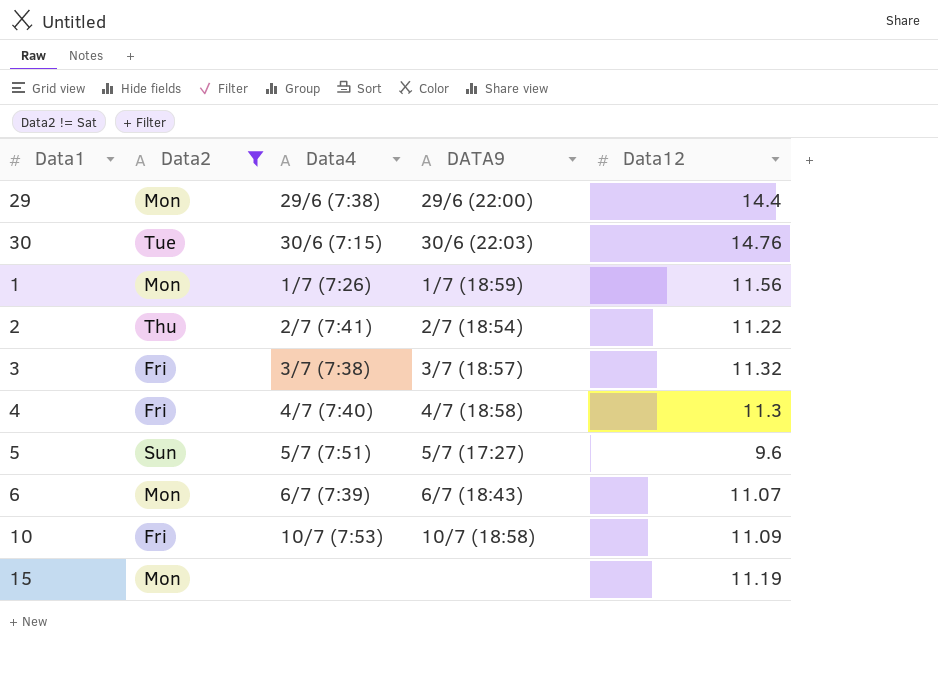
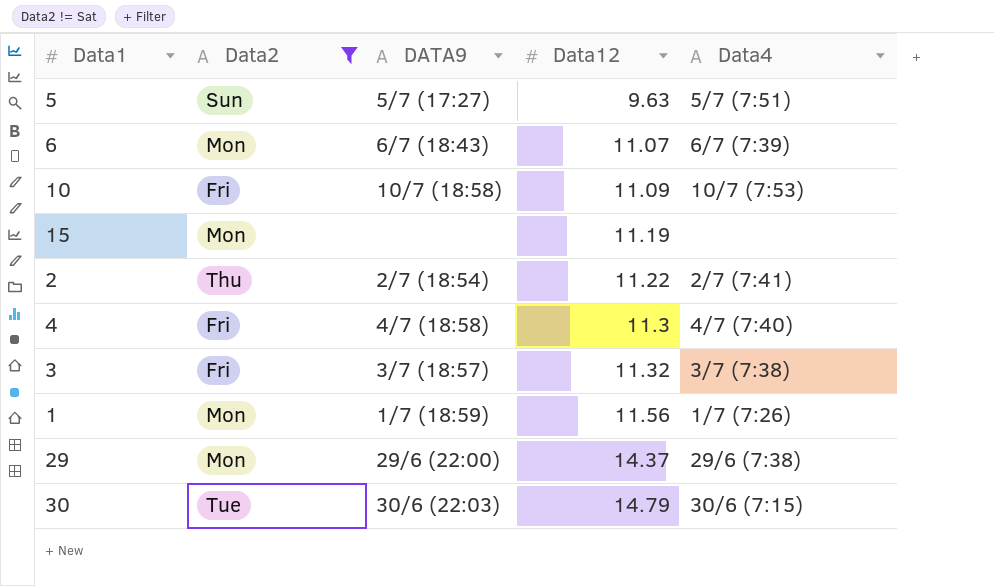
row order: none -> Data12 ascending
column Data4 | position: 3 -> 5
5 | Data12: 9.6 -> 9.63
29 | Data12: 14.4 -> 14.37
30 | Data12: 14.76 -> 14.79

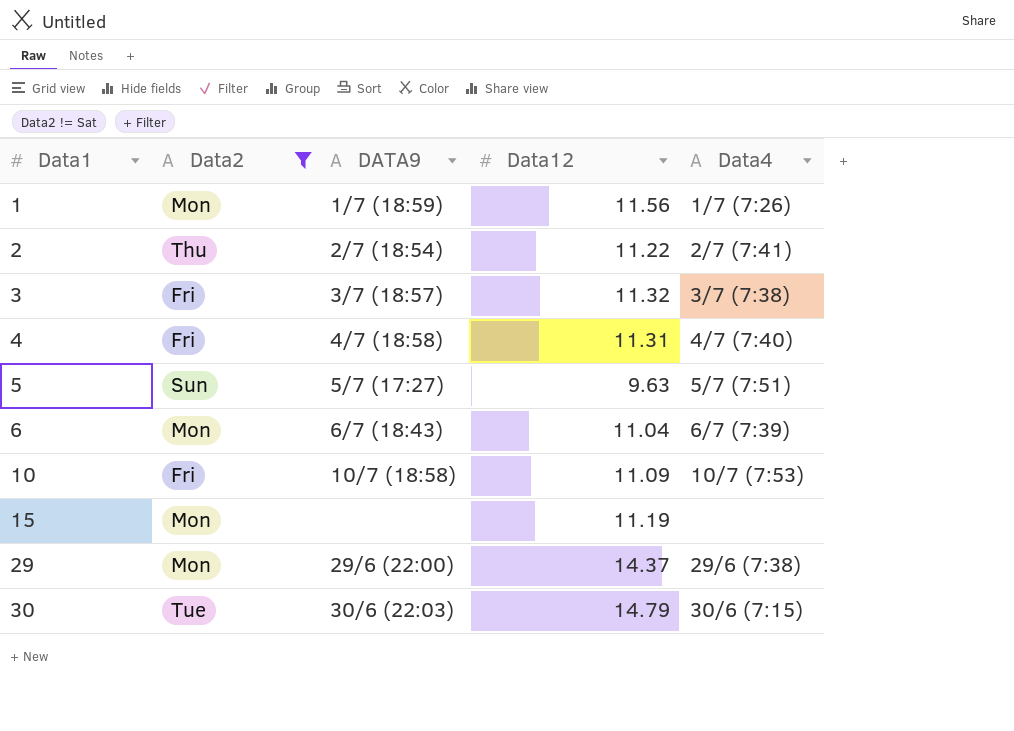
row order: Data12 ascending -> Data1 ascending
4 | Data12: 11.3 -> 11.31
6 | Data12: 11.07 -> 11.04

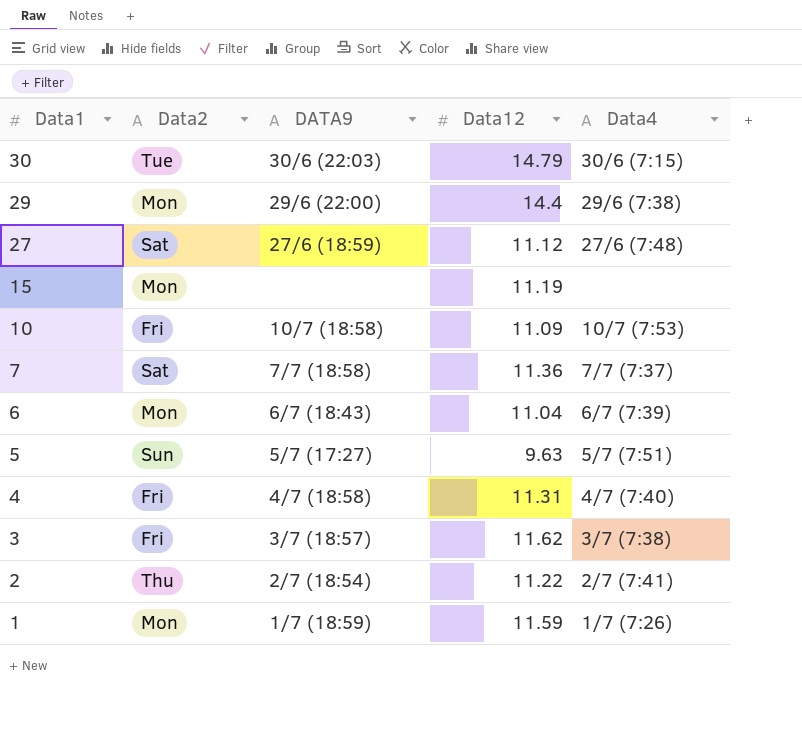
filter: Data2 != Sat -> none
row order: Data1 ascending -> Data1 descending
29 | Data12: 14.37 -> 14.4
3 | Data12: 11.32 -> 11.62
1 | Data12: 11.56 -> 11.59

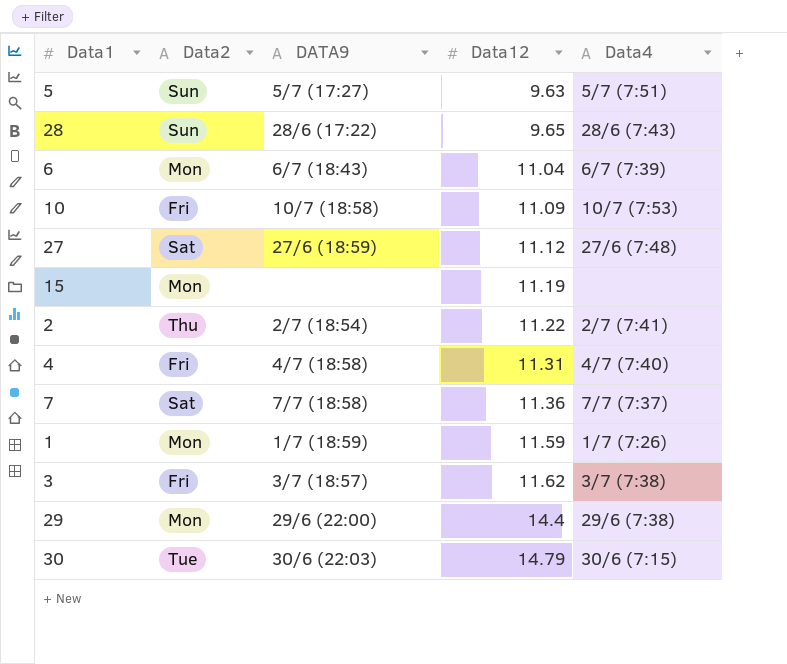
row order: Data1 descending -> Data12 ascending
row 28: none -> Sun | 28/6 (17:22) | 9.65 | 28/6 (7:43)

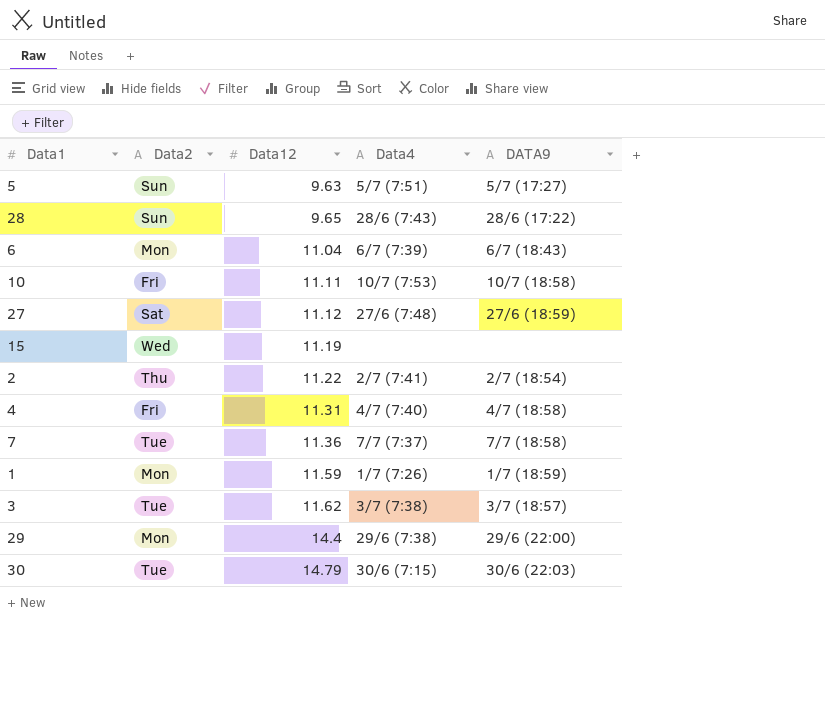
column DATA9 | position: 3 -> 5
10 | Data12: 11.09 -> 11.11
15 | Data2: Mon -> Wed
7 | Data2: Sat -> Tue
3 | Data2: Fri -> Tue

